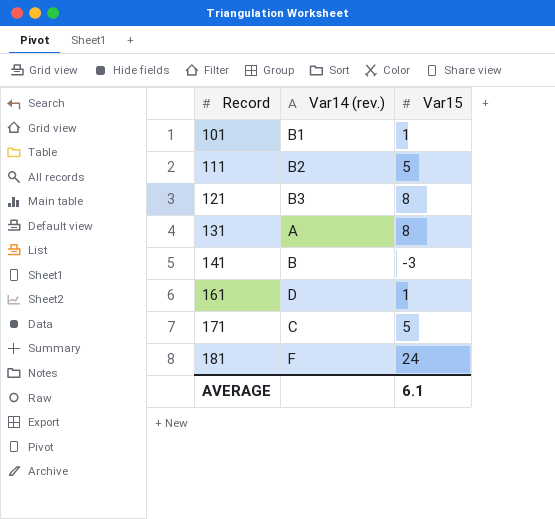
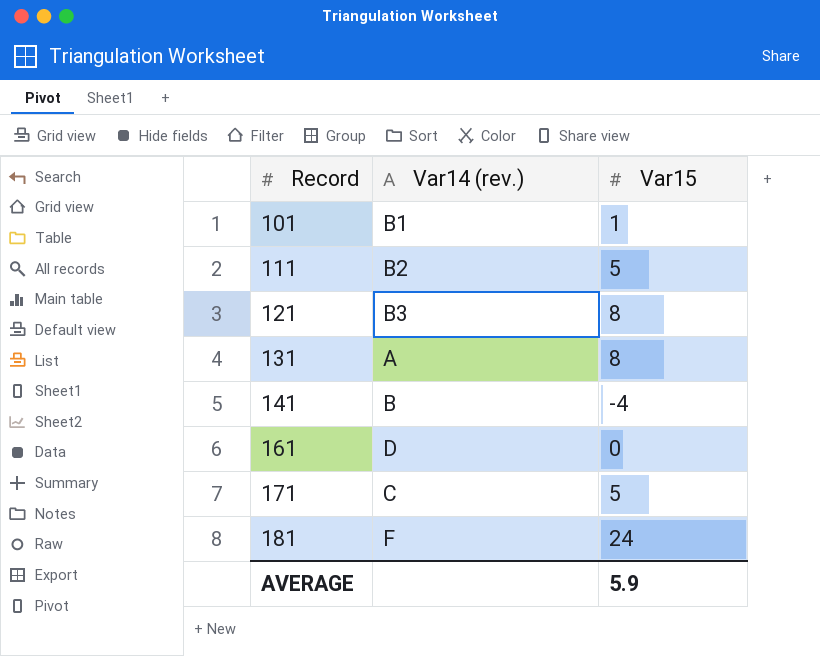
141 | Var15: -3 -> -4
161 | Var15: 1 -> 0
AVERAGE | Var15: 6.1 -> 5.9

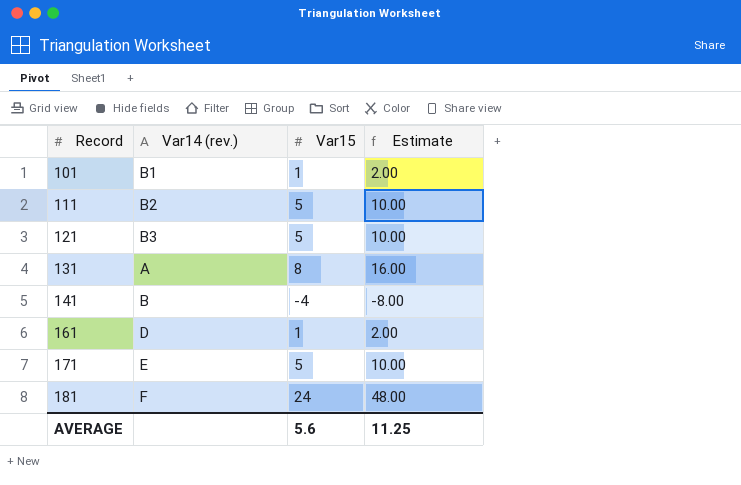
column Estimate | formula: none -> [Var15] * 2
121 | Var15: 8 -> 5
161 | Var15: 0 -> 1
171 | Var14 (rev.): C -> E
AVERAGE | Var15: 5.9 -> 5.6

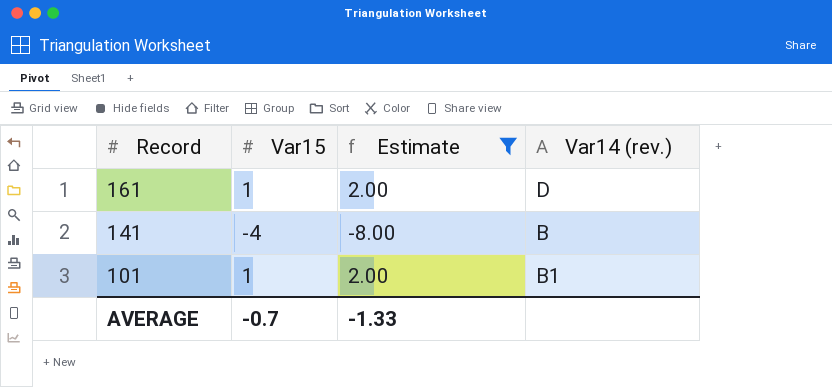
filter: none -> Estimate <= 2.00
row order: Record ascending -> Record descending
column Var14 (rev.) | position: 2 -> 4
AVERAGE | Var15: 5.6 -> -0.7
AVERAGE | Estimate: 11.25 -> -1.33

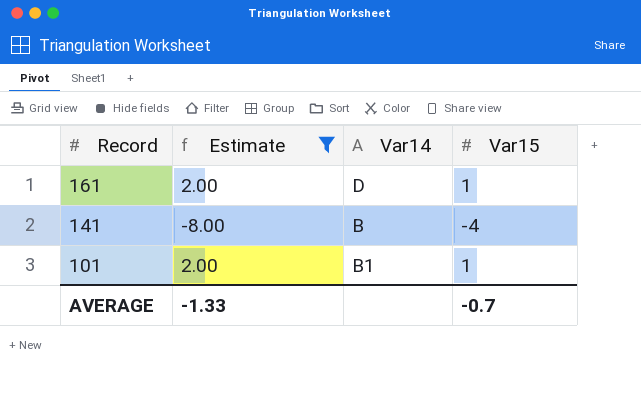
column name: Var14 (rev.) -> Var14
column Var15 | position: 2 -> 4

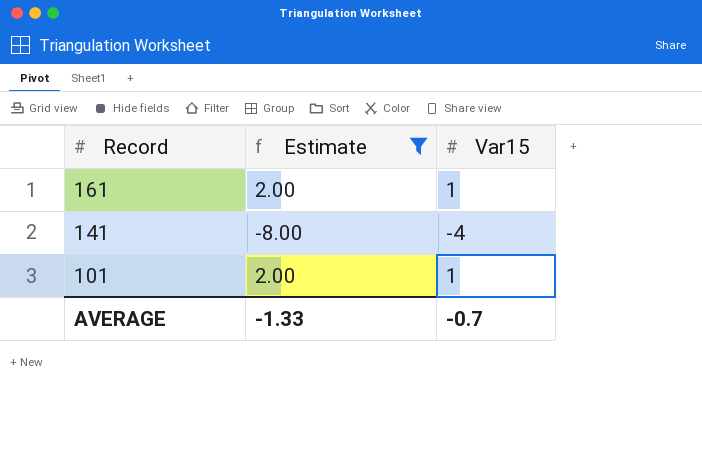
column Var14 | position: 3 -> none

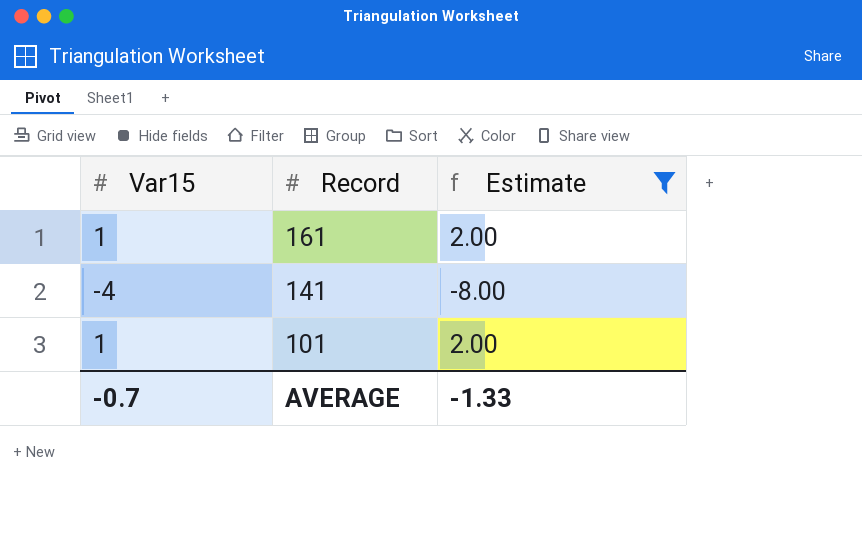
column Var15 | position: 3 -> 1

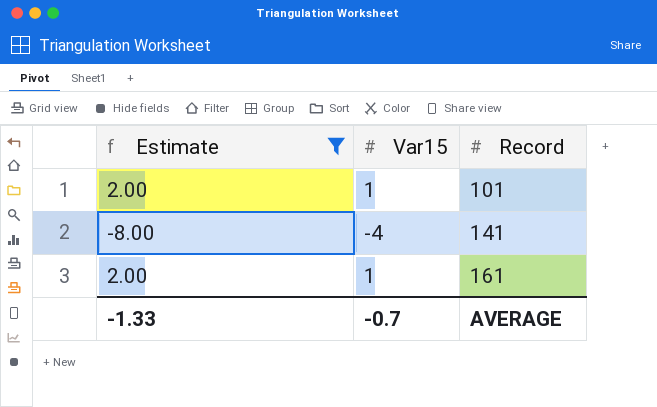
row order: Record descending -> Record ascending
column Estimate | position: 3 -> 1

